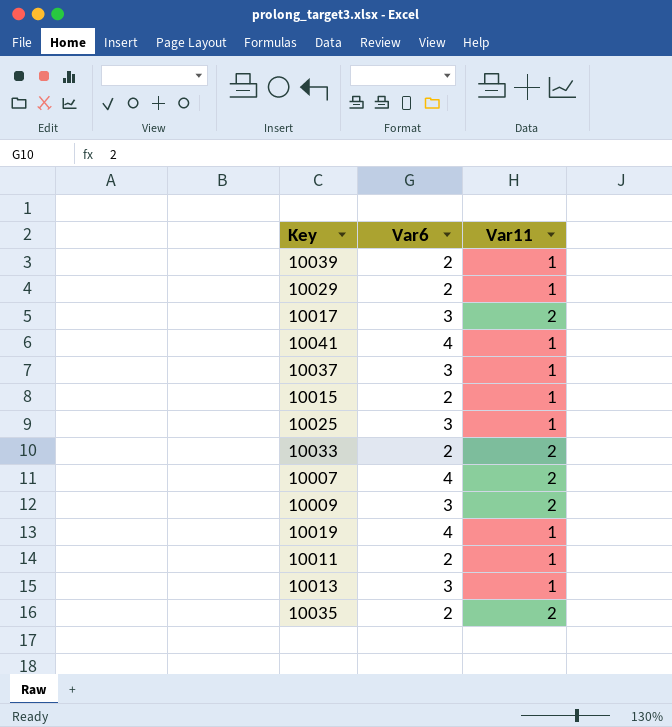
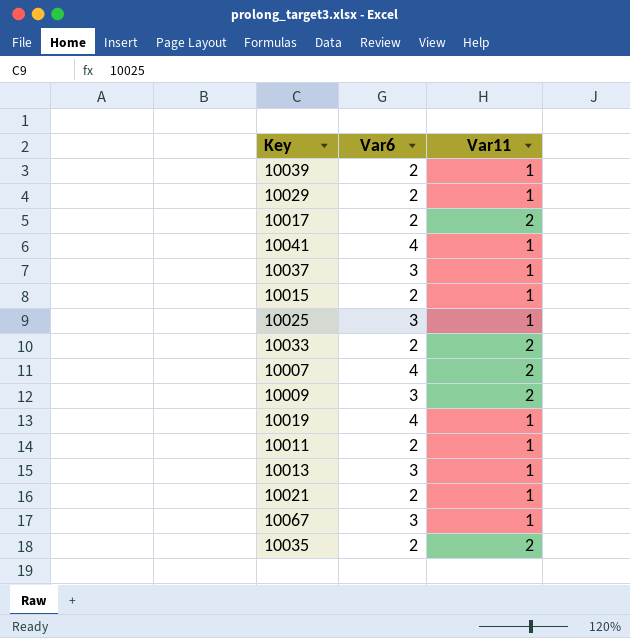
10017 | Var6: 3 -> 2
row 10021: none -> 2 | 1
row 10067: none -> 3 | 1

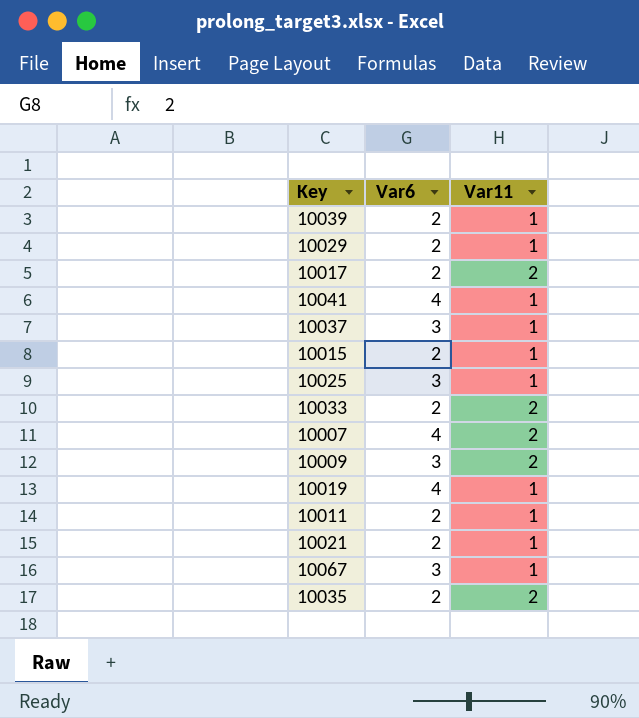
row 10013: 3 | 1 -> none

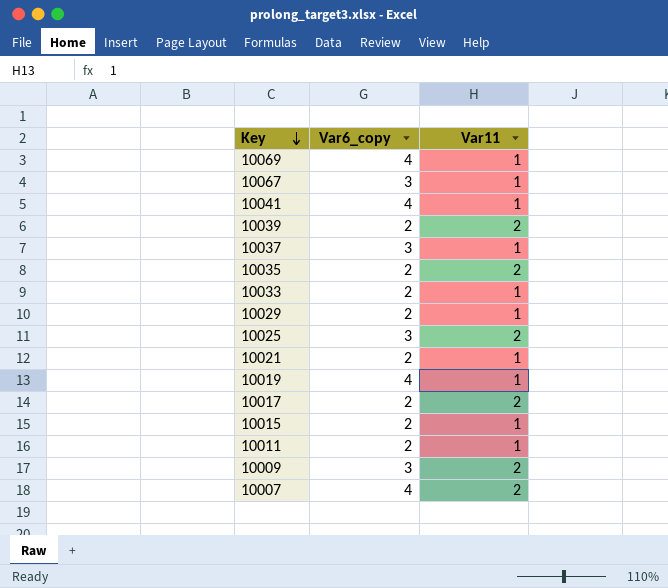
row order: none -> Key descending
column name: Var6 -> Var6_copy
row 10069: none -> 4 | 1
10039 | Var11: 1 -> 2
10033 | Var11: 2 -> 1
10025 | Var11: 1 -> 2

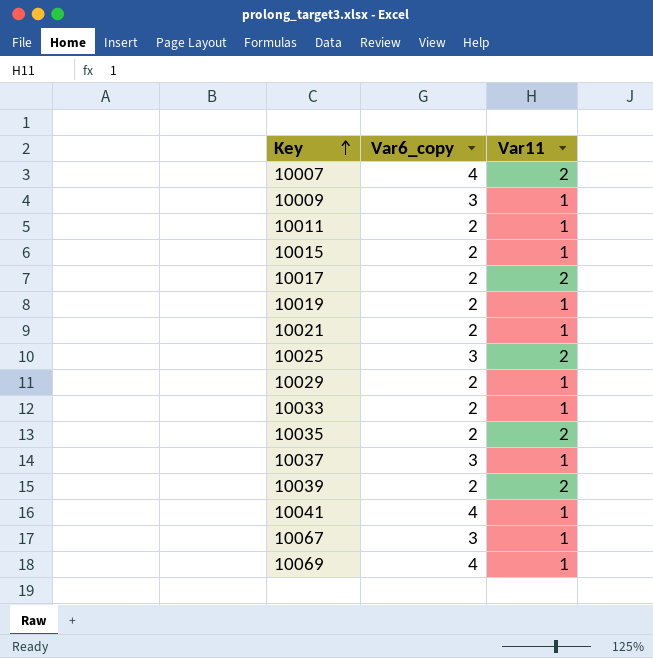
row order: Key descending -> Key ascending
10009 | Var11: 2 -> 1
10019 | Var6_copy: 4 -> 2

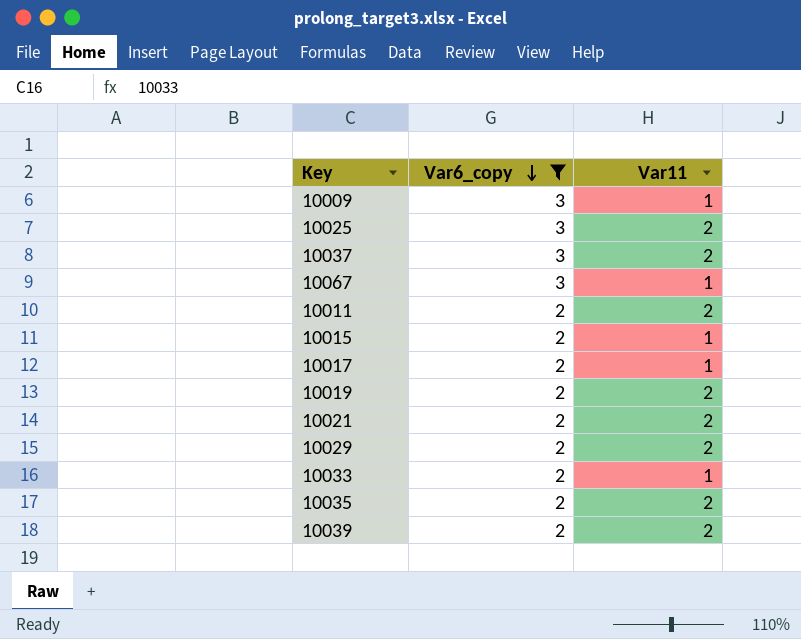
filter: none -> Var6_copy != 4
row order: Key ascending -> Var6_copy descending
10037 | Var11: 1 -> 2
10011 | Var11: 1 -> 2
10017 | Var11: 2 -> 1
10019 | Var11: 1 -> 2
10021 | Var11: 1 -> 2
10029 | Var11: 1 -> 2

